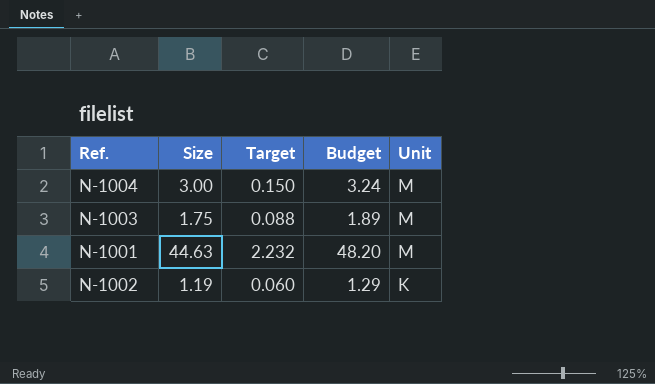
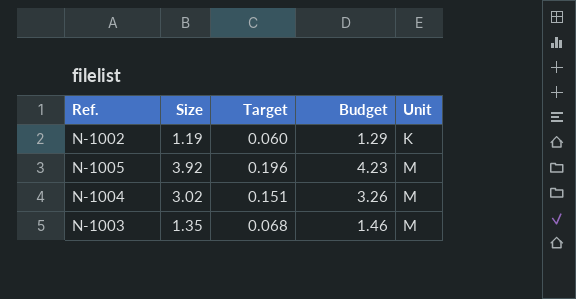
row order: Unit descending -> Unit ascending
row N-1001: 44.63 | 2.232 | 48.20 | M -> none
row N-1005: none -> 3.92 | 0.196 | 4.23 | M
N-1004 | Size: 3.00 -> 3.02
N-1004 | Target: 0.150 -> 0.151
N-1004 | Budget: 3.24 -> 3.26
N-1003 | Size: 1.75 -> 1.35
N-1003 | Target: 0.088 -> 0.068
N-1003 | Budget: 1.89 -> 1.46

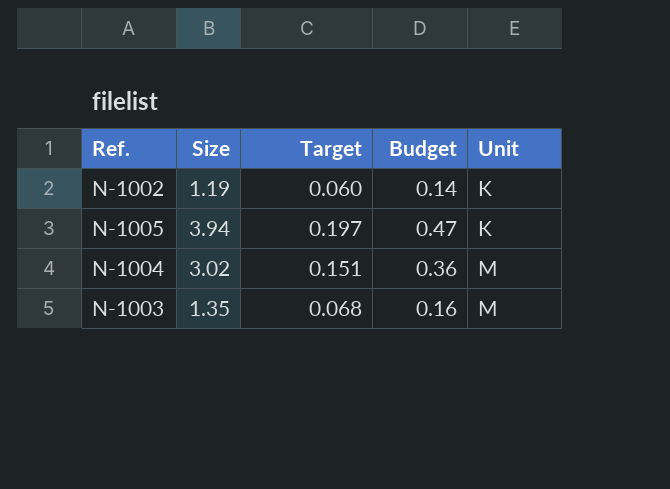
column Budget | formula: [Size] * 1.08 -> [Size] * 0.12
N-1005 | Size: 3.92 -> 3.94
N-1005 | Target: 0.196 -> 0.197
N-1005 | Unit: M -> K

